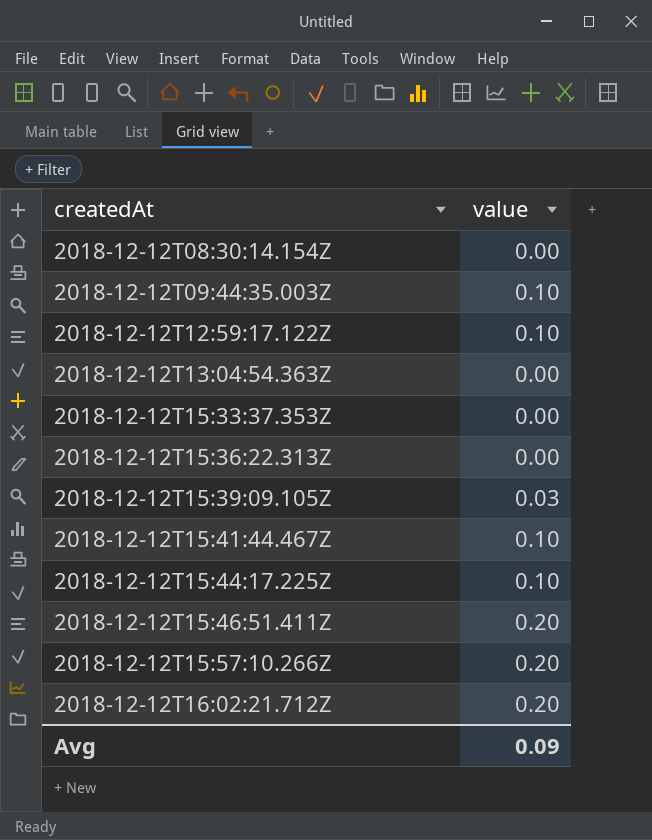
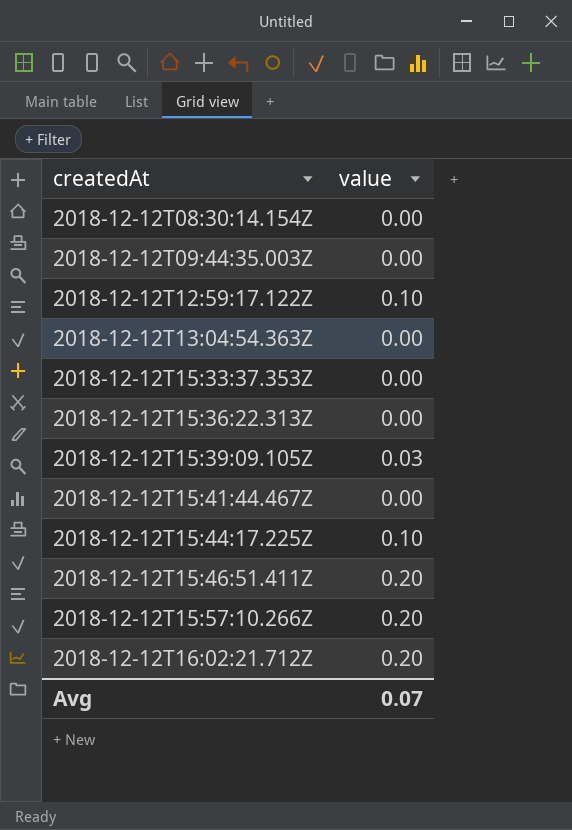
2018-12-12T09:44:35.003Z | value: 0.10 -> 0.00
2018-12-12T15:41:44.467Z | value: 0.10 -> 0.00
Avg | value: 0.09 -> 0.07

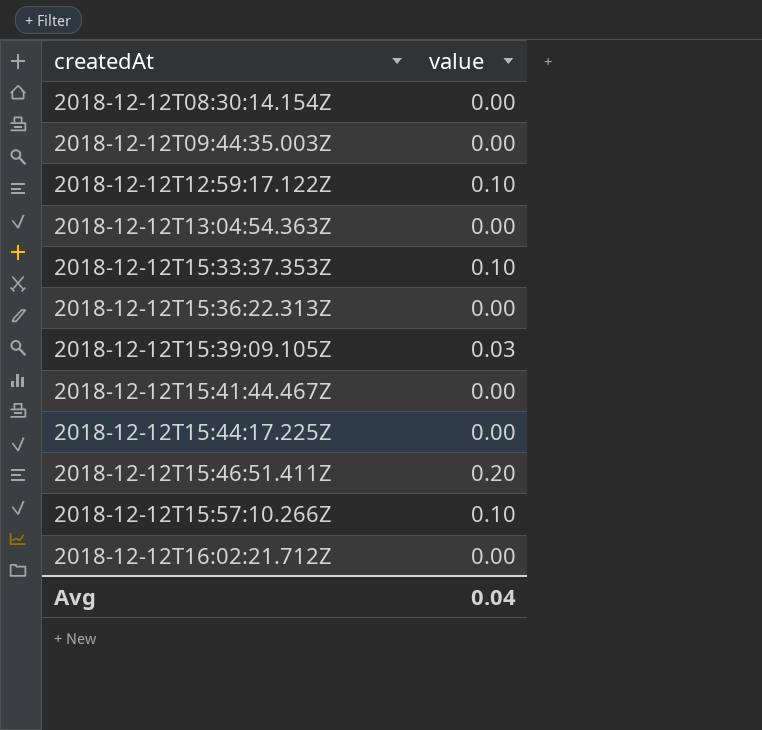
2018-12-12T15:33:37.353Z | value: 0.00 -> 0.10
2018-12-12T15:44:17.225Z | value: 0.10 -> 0.00
2018-12-12T15:57:10.266Z | value: 0.20 -> 0.10
2018-12-12T16:02:21.712Z | value: 0.20 -> 0.00
Avg | value: 0.07 -> 0.04

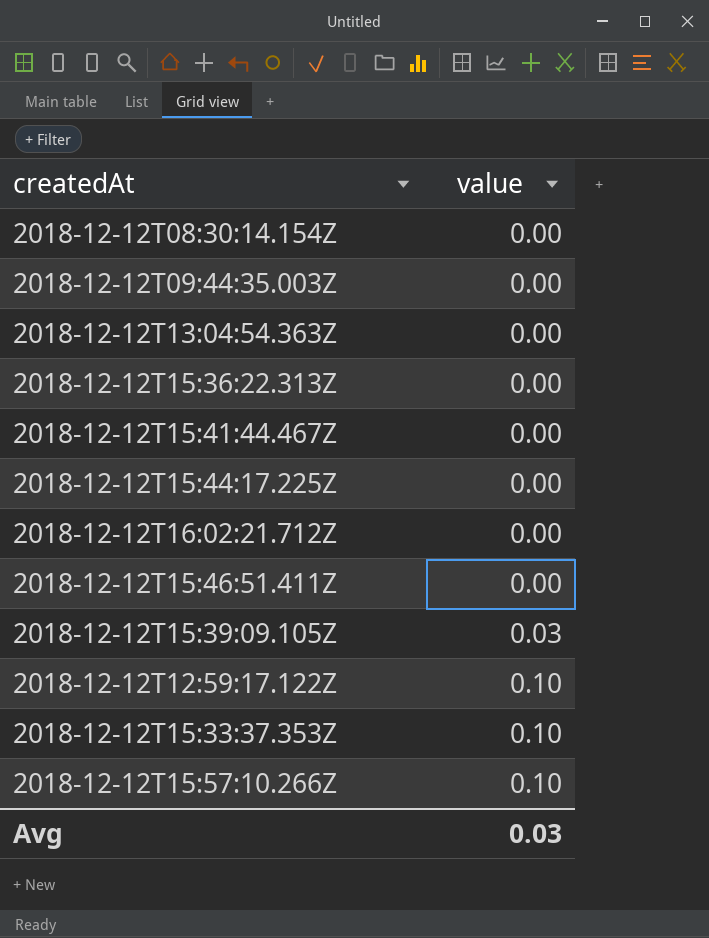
row order: createdAt ascending -> value ascending
2018-12-12T15:46:51.411Z | value: 0.20 -> 0.00
Avg | value: 0.04 -> 0.03

